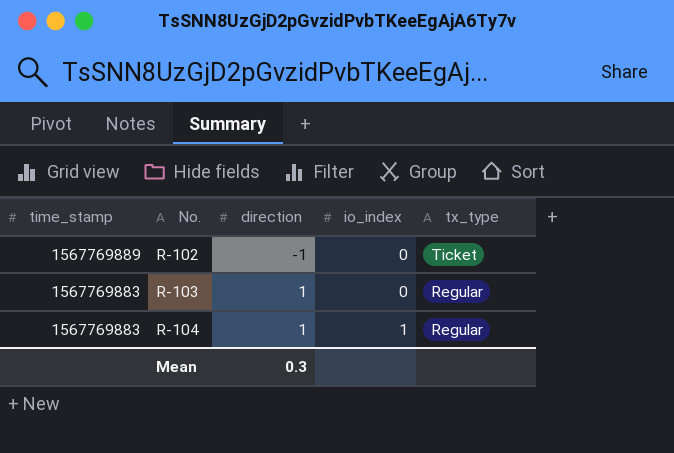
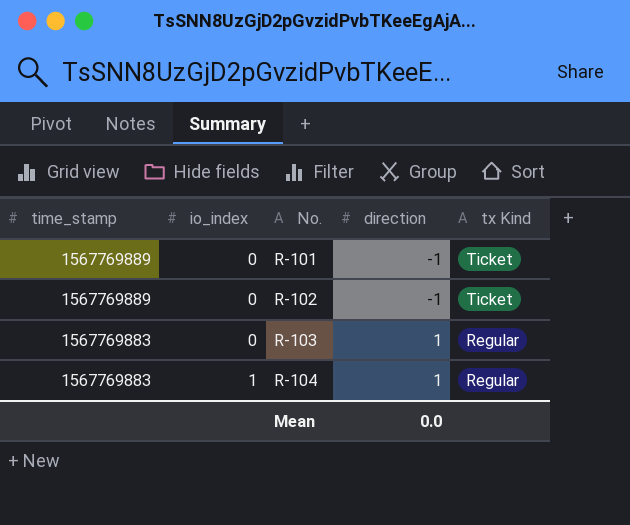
column io_index | position: 4 -> 2
column name: tx_type -> tx Kind
row R-101: none -> 1567769889 | 0 | -1 | Ticket
Mean | direction: 0.3 -> 0.0

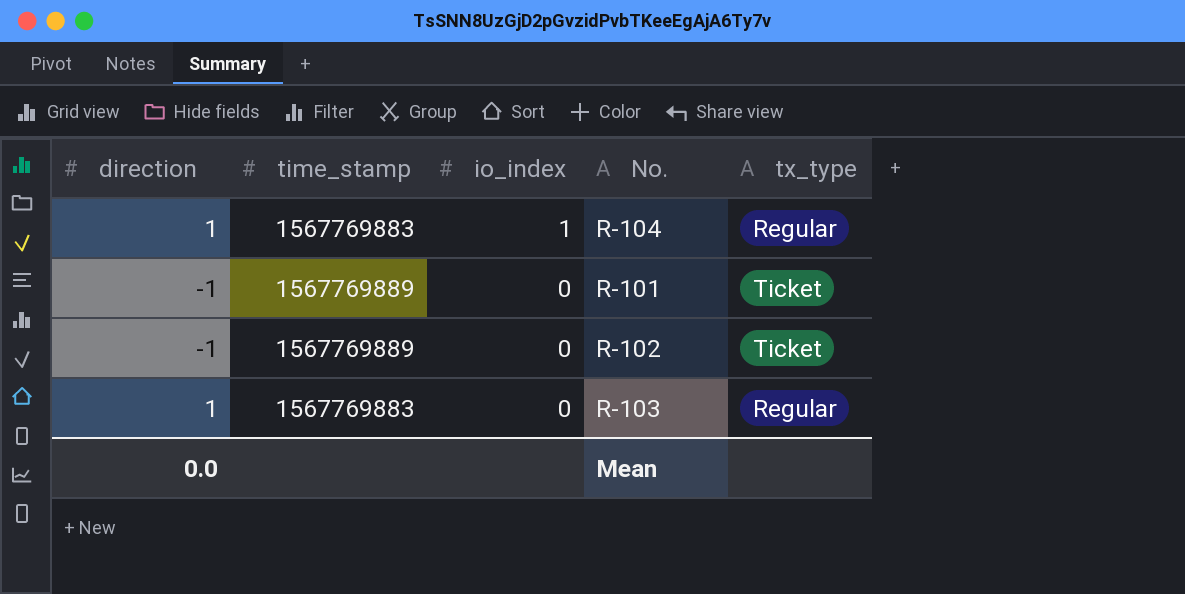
row order: time_stamp descending -> io_index descending
column direction | position: 4 -> 1
column name: tx Kind -> tx_type

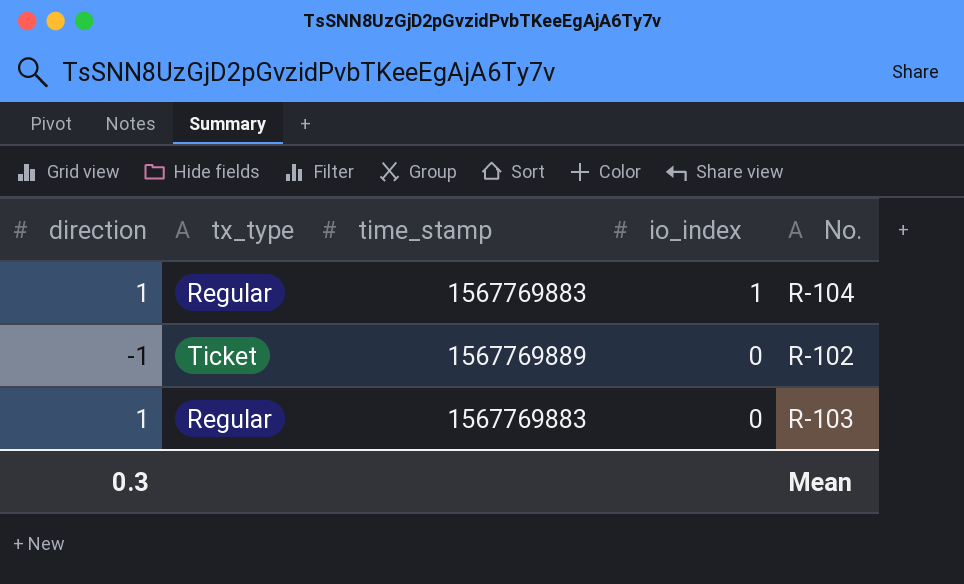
column tx_type | position: 5 -> 2
row R-101: -1 | 1567769889 | 0 | Ticket -> none
Mean | direction: 0.0 -> 0.3

